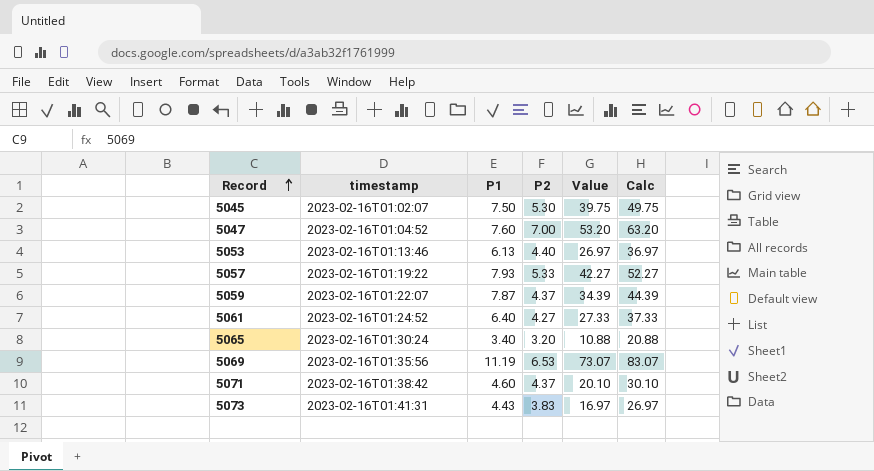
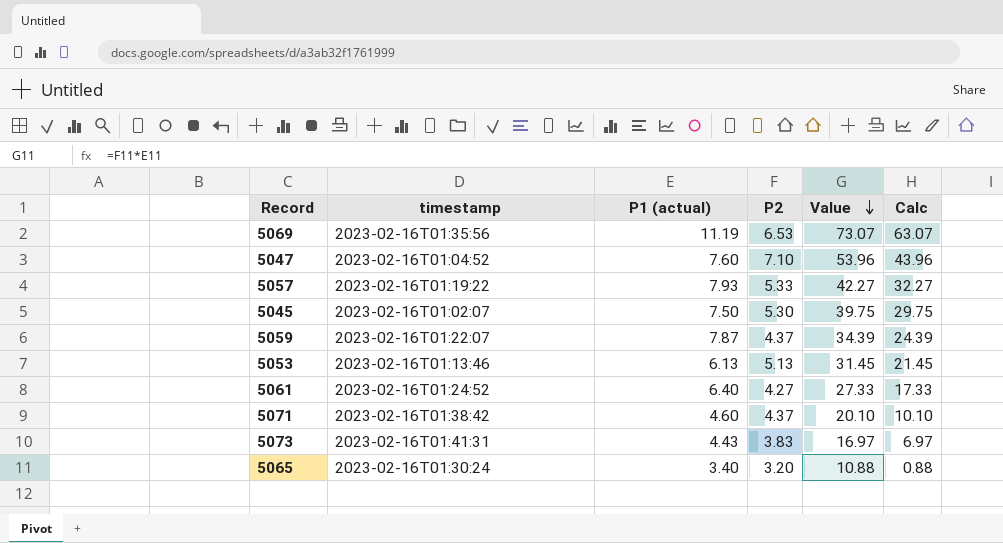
row order: Record ascending -> Value descending
column name: P1 -> P1 (actual)
column Calc | formula: [Value] + 10 -> [Value] - 10
5047 | P2: 7.00 -> 7.10
5047 | Value: 53.20 -> 53.96
5053 | P2: 4.40 -> 5.13
5053 | Value: 26.97 -> 31.45

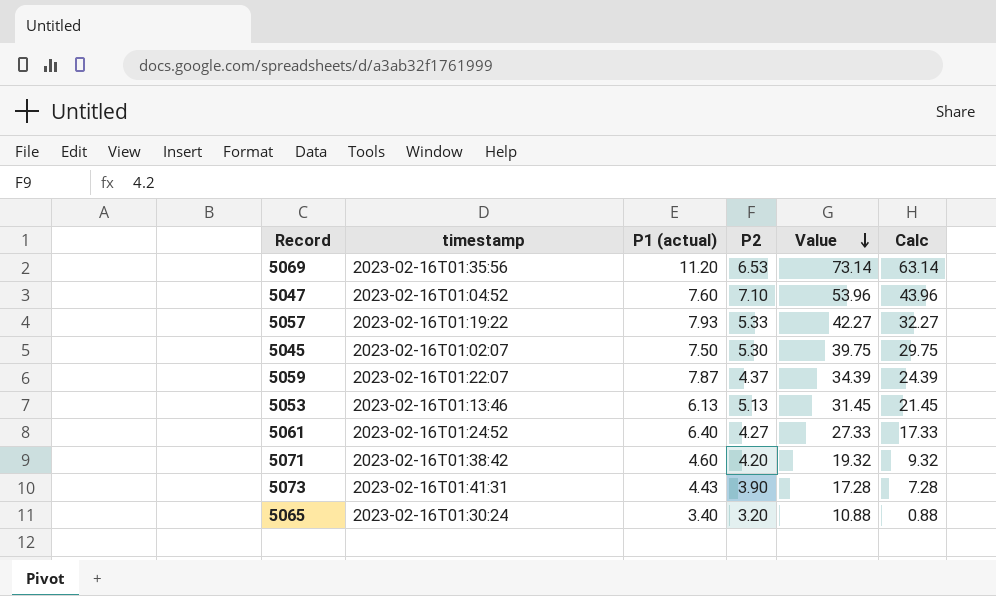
5069 | P1 (actual): 11.19 -> 11.20
5069 | Value: 73.07 -> 73.14
5069 | Calc: 63.07 -> 63.14
5071 | P2: 4.37 -> 4.20
5071 | Value: 20.10 -> 19.32
5071 | Calc: 10.10 -> 9.32
5073 | P2: 3.83 -> 3.90
5073 | Value: 16.97 -> 17.28
5073 | Calc: 6.97 -> 7.28

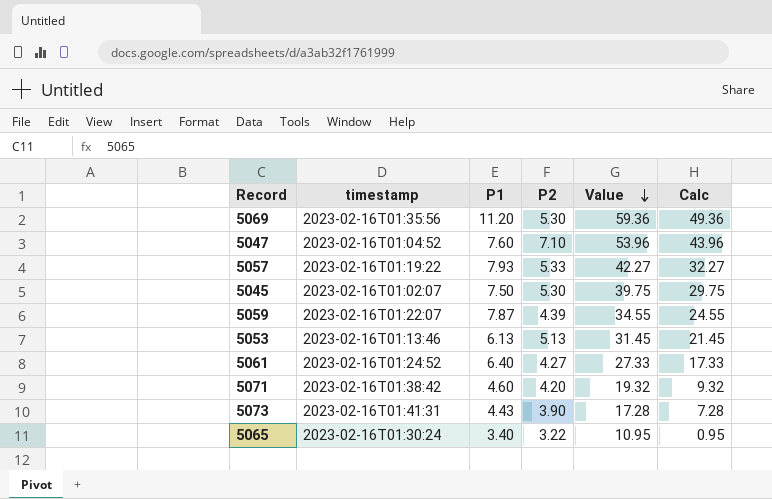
column name: P1 (actual) -> P1
5069 | P2: 6.53 -> 5.30
5069 | Value: 73.14 -> 59.36
5069 | Calc: 63.14 -> 49.36
5059 | P2: 4.37 -> 4.39
5059 | Value: 34.39 -> 34.55
5059 | Calc: 24.39 -> 24.55
5065 | P2: 3.20 -> 3.22
5065 | Value: 10.88 -> 10.95
5065 | Calc: 0.88 -> 0.95

